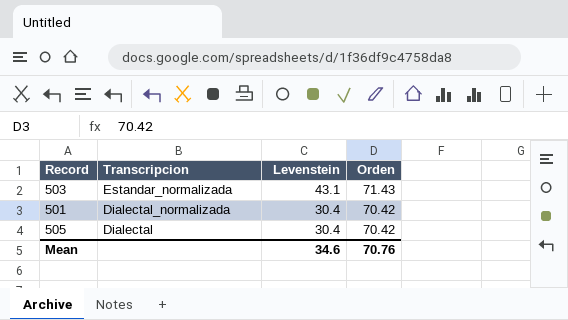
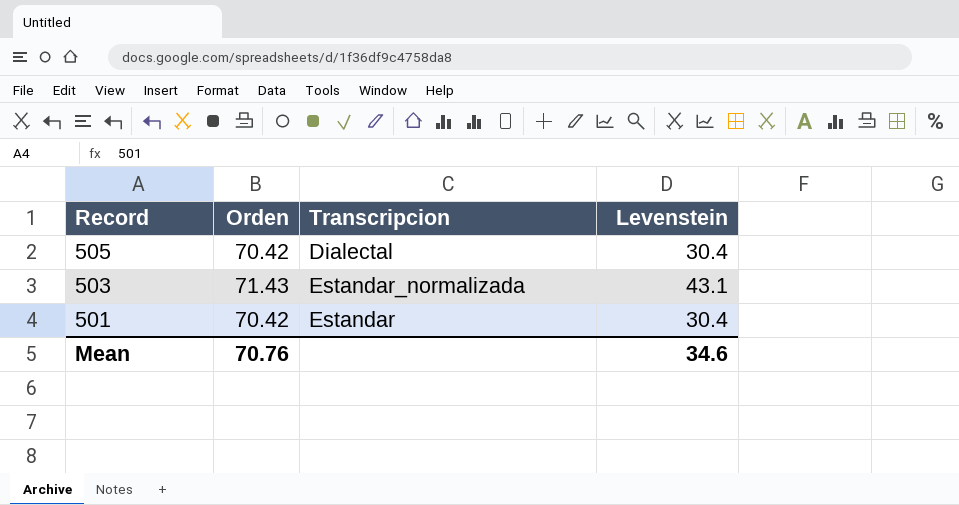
row order: Transcripcion descending -> Record descending
column Orden | position: 4 -> 2
501 | Transcripcion: Dialectal_normalizada -> Estandar

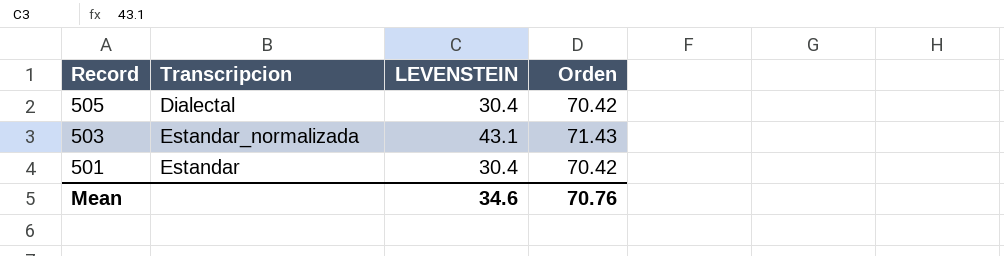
column name: Levenstein -> LEVENSTEIN
column Orden | position: 2 -> 4

